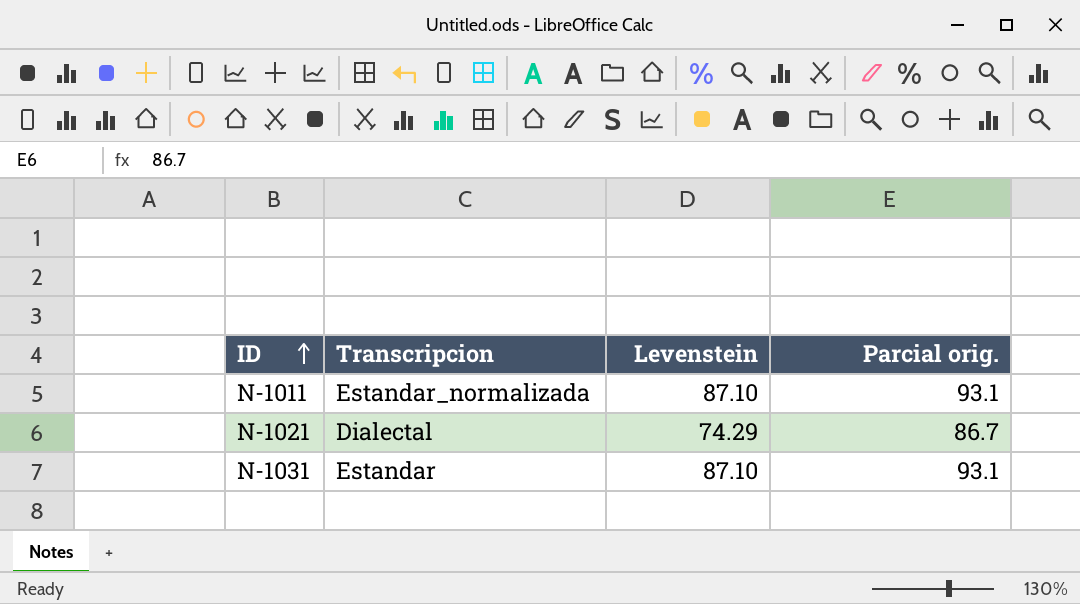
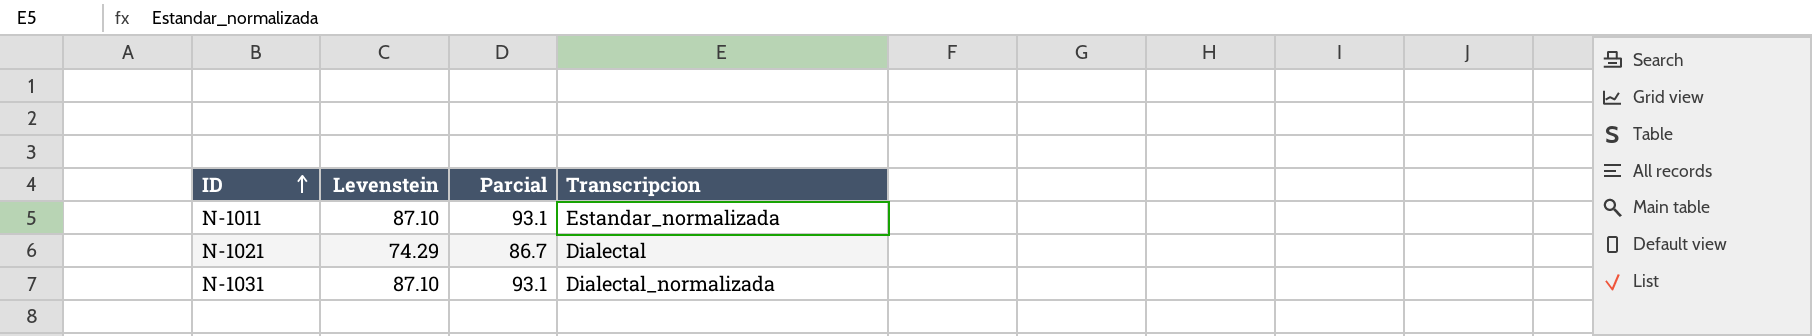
column name: Parcial orig. -> Parcial
column Transcripcion | position: 2 -> 4
N-1031 | Transcripcion: Estandar -> Dialectal_normalizada

